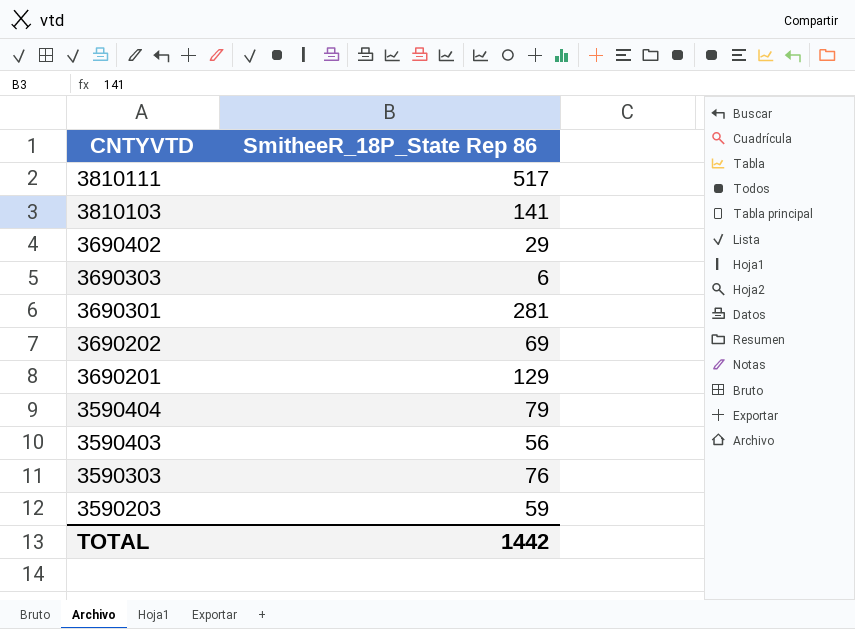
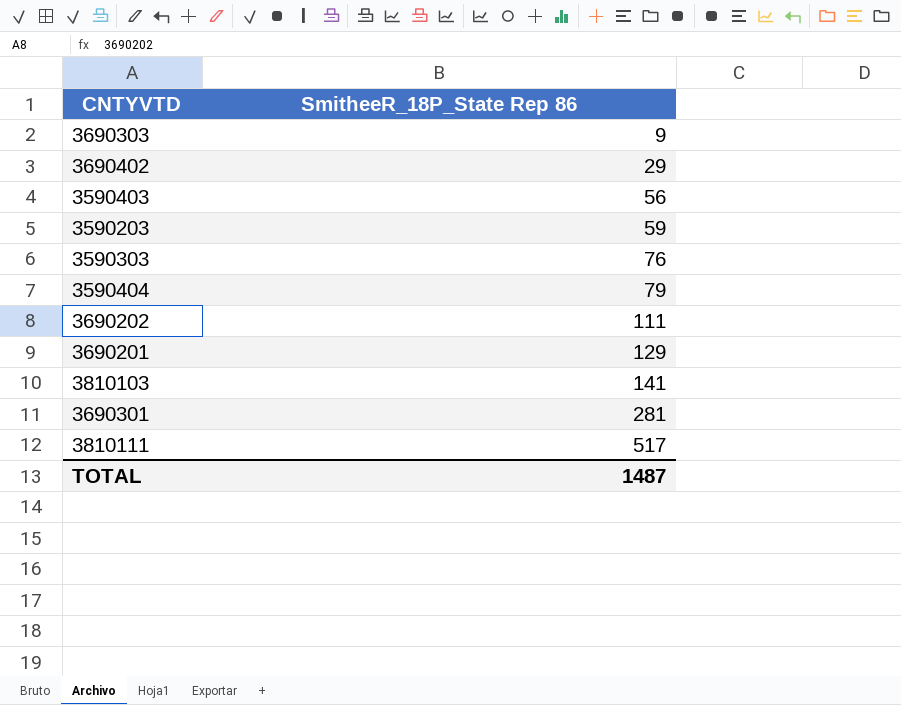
row order: CNTYVTD descending -> SmitheeR_18P_State Rep 86 ascending
3690303 | SmitheeR_18P_State Rep 86: 6 -> 9
3690202 | SmitheeR_18P_State Rep 86: 69 -> 111
TOTAL | SmitheeR_18P_State Rep 86: 1442 -> 1487

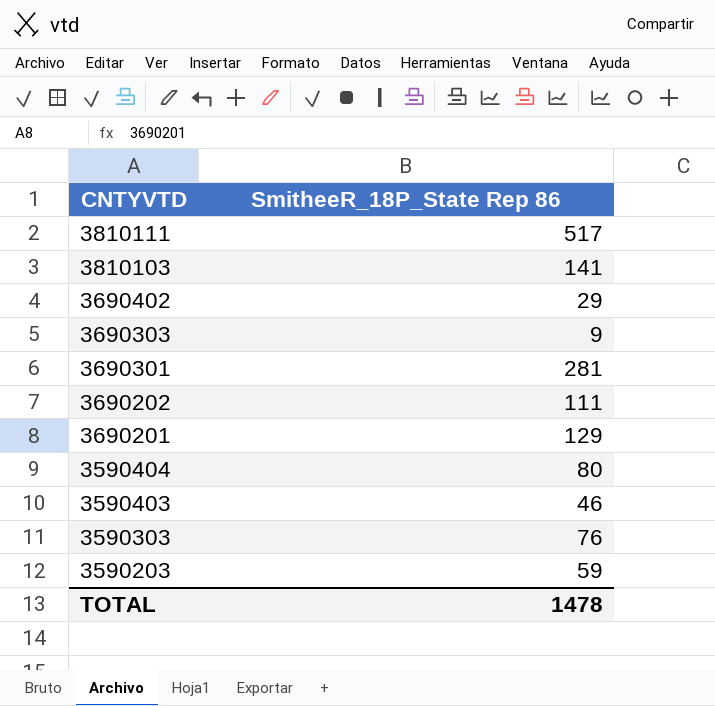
row order: SmitheeR_18P_State Rep 86 ascending -> CNTYVTD descending
3590404 | SmitheeR_18P_State Rep 86: 79 -> 80
3590403 | SmitheeR_18P_State Rep 86: 56 -> 46
TOTAL | SmitheeR_18P_State Rep 86: 1487 -> 1478

